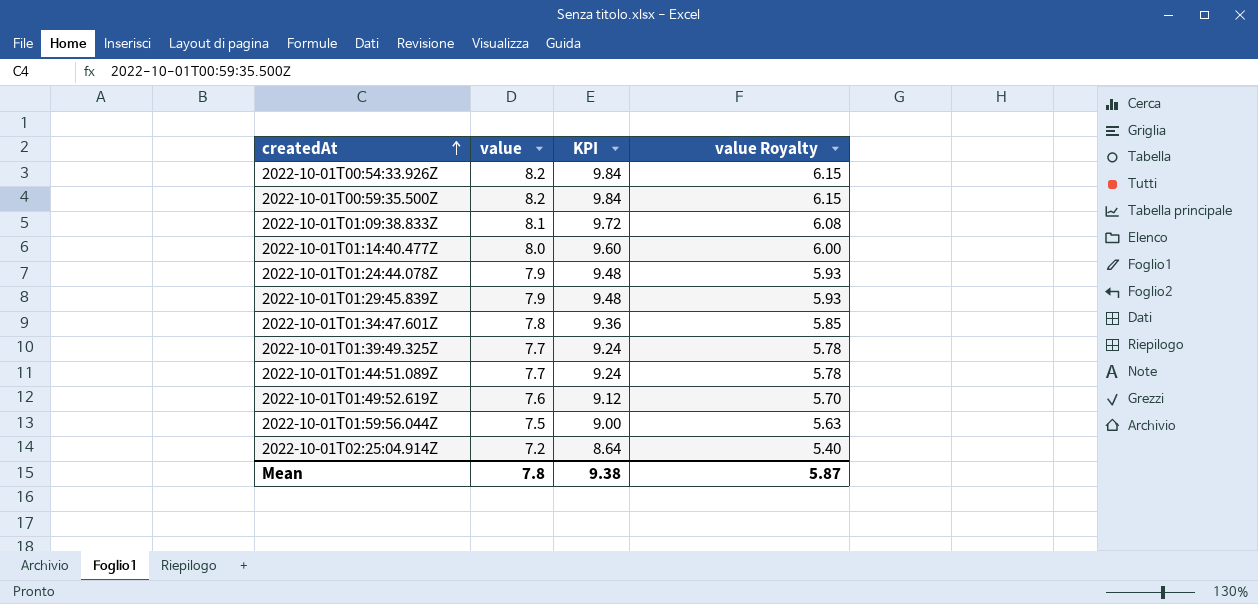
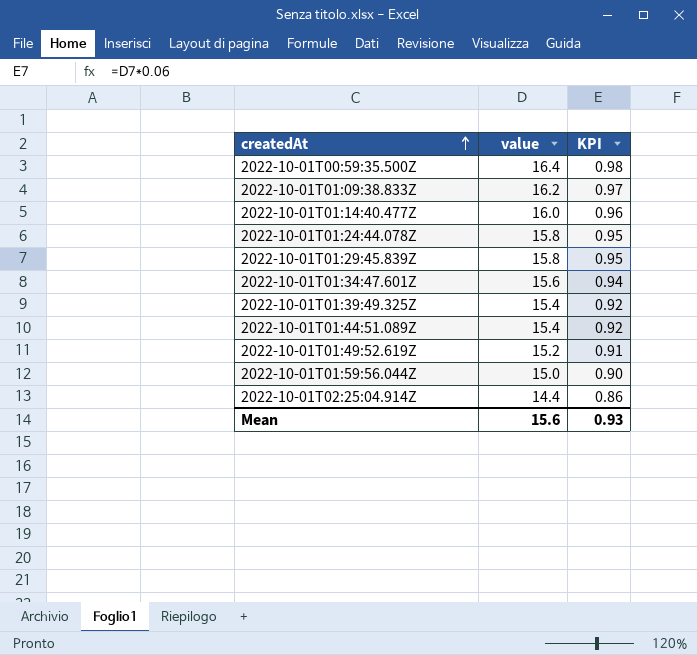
column value Royalty | formula: [value] * 0.75 -> none
column KPI | formula: [value] * 1.2 -> [value] * 0.06
row 2022-10-01T00:54:33.926Z: 8.2 | 9.84 | 6.15 -> none
2022-10-01T00:59:35.500Z | value: 8.2 -> 16.4
2022-10-01T01:09:38.833Z | value: 8.1 -> 16.2
2022-10-01T01:14:40.477Z | value: 8.0 -> 16.0
2022-10-01T01:24:44.078Z | value: 7.9 -> 15.8
2022-10-01T01:29:45.839Z | value: 7.9 -> 15.8
2022-10-01T01:34:47.601Z | value: 7.8 -> 15.6
2022-10-01T01:39:49.325Z | value: 7.7 -> 15.4
2022-10-01T01:44:51.089Z | value: 7.7 -> 15.4
2022-10-01T01:49:52.619Z | value: 7.6 -> 15.2
2022-10-01T01:59:56.044Z | value: 7.5 -> 15.0
2022-10-01T02:25:04.914Z | value: 7.2 -> 14.4
Mean | value: 7.8 -> 15.6
Mean | KPI: 9.38 -> 0.93

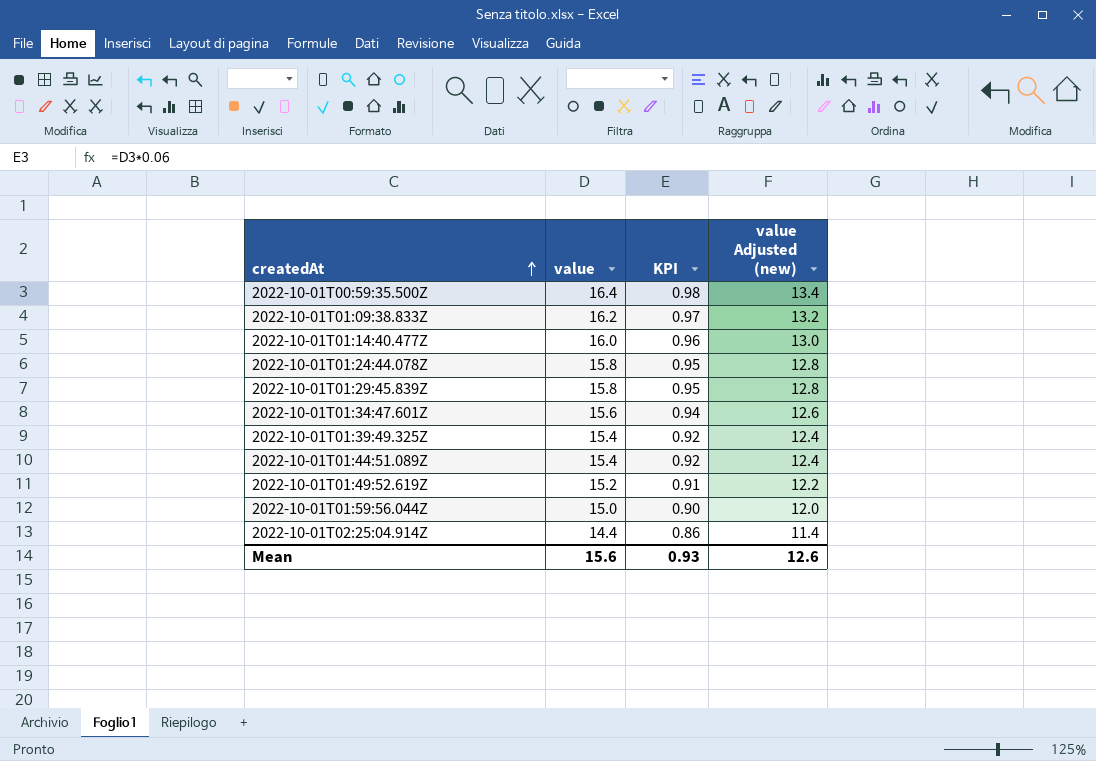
column value Adjusted (new) | formula: none -> [value] - 3

